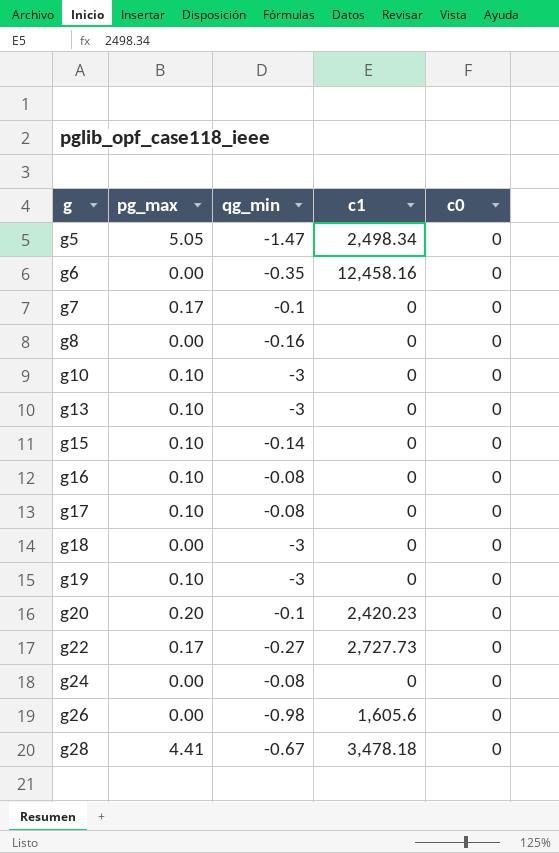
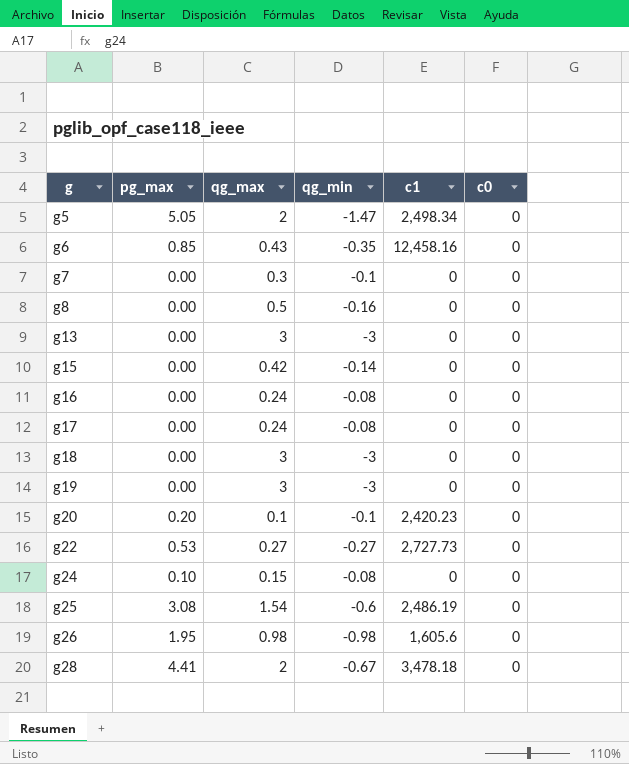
column qg_max | position: none -> 3
row g10: 0.10 | -3 | 0 | 0 -> none
g6 | pg_max: 0.00 -> 0.85
g7 | pg_max: 0.17 -> 0.00
g13 | pg_max: 0.10 -> 0.00
g15 | pg_max: 0.10 -> 0.00
g16 | pg_max: 0.10 -> 0.00
g17 | pg_max: 0.10 -> 0.00
g19 | pg_max: 0.10 -> 0.00
g22 | pg_max: 0.17 -> 0.53
g24 | pg_max: 0.00 -> 0.10
row g25: none -> 3.08 | 1.54 | -0.6 | 2,486.19 | 0
g26 | pg_max: 0.00 -> 1.95

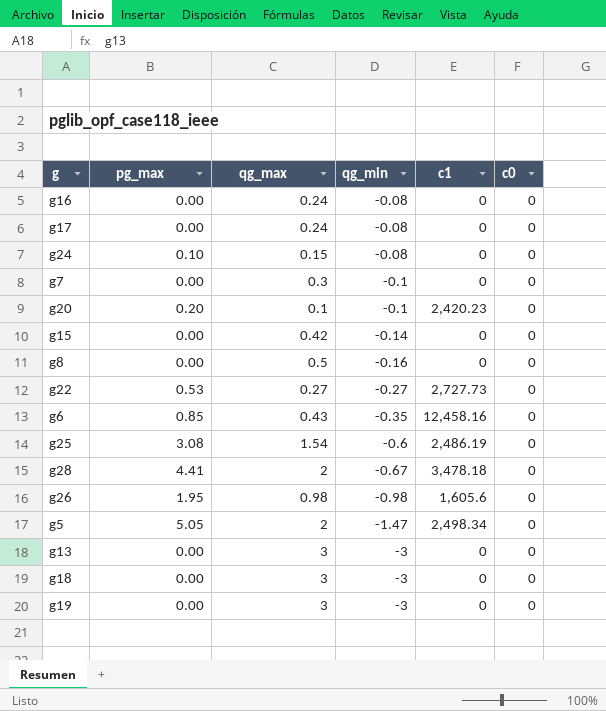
row order: g ascending -> qg_min descending

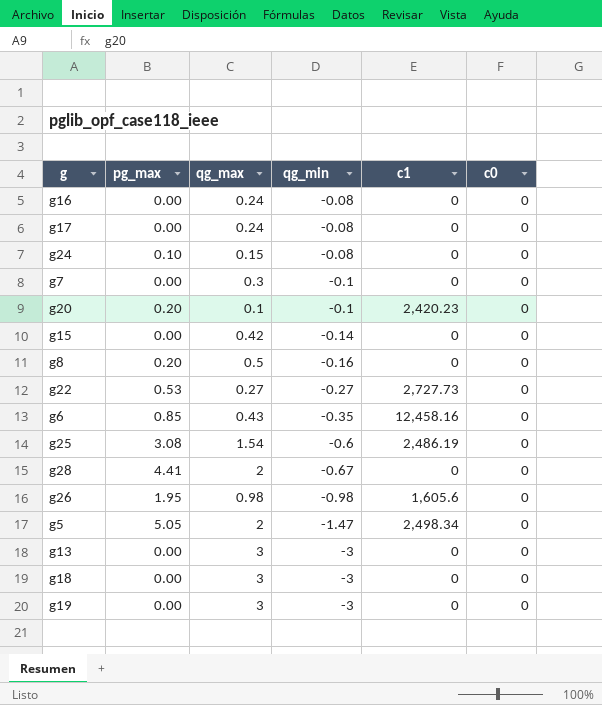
g8 | pg_max: 0.00 -> 0.20
g28 | c1: 3,478.18 -> 0

